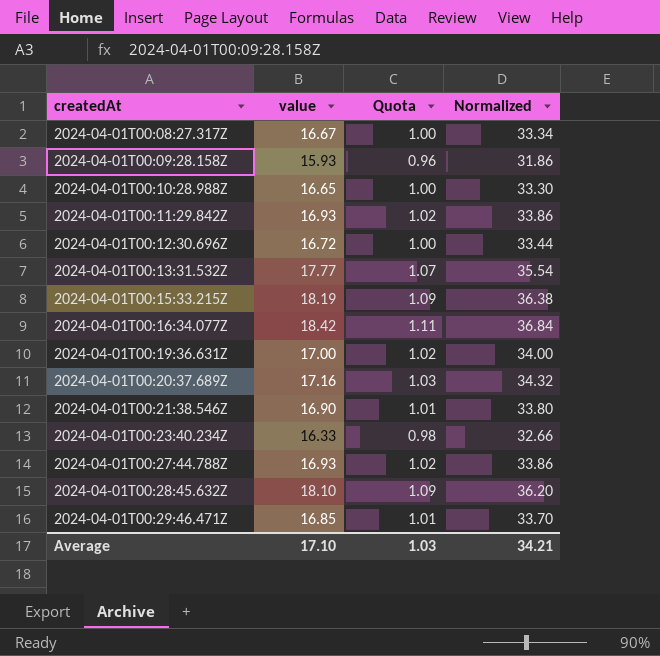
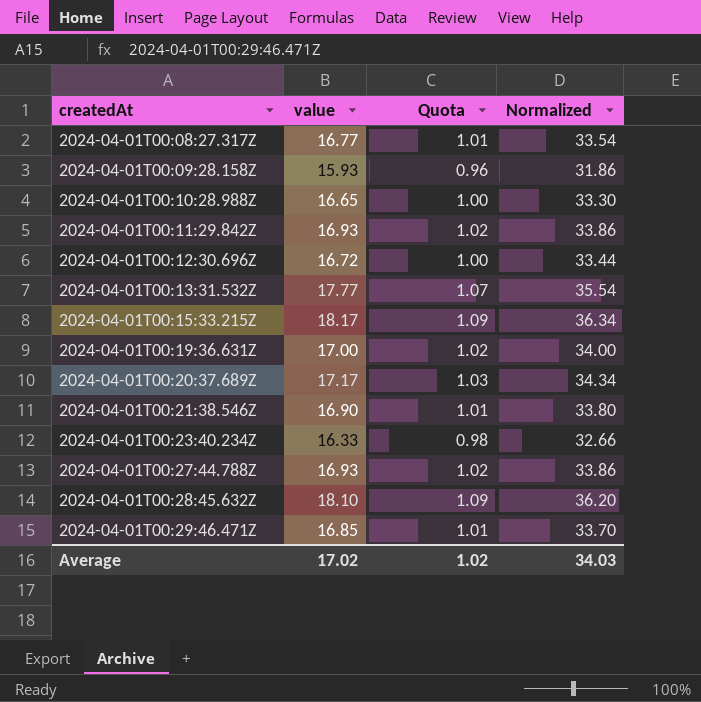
row 2024-04-01T00:16:34.077Z: 18.42 | 1.11 | 36.84 -> none
2024-04-01T00:08:27.317Z | value: 16.67 -> 16.77
2024-04-01T00:08:27.317Z | Quota: 1.00 -> 1.01
2024-04-01T00:08:27.317Z | Normalized: 33.34 -> 33.54
2024-04-01T00:15:33.215Z | value: 18.19 -> 18.17
2024-04-01T00:15:33.215Z | Normalized: 36.38 -> 36.34
2024-04-01T00:20:37.689Z | value: 17.16 -> 17.17
2024-04-01T00:20:37.689Z | Normalized: 34.32 -> 34.34
Average | value: 17.10 -> 17.02
Average | Quota: 1.03 -> 1.02
Average | Normalized: 34.21 -> 34.03

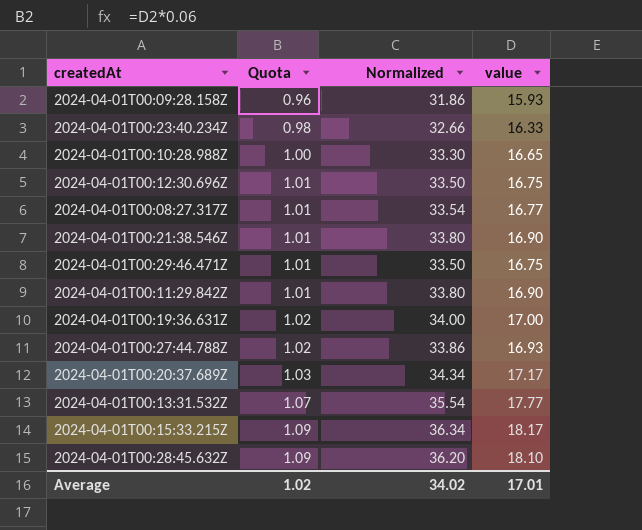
row order: createdAt ascending -> Quota ascending
column value | position: 2 -> 4
2024-04-01T00:12:30.696Z | Quota: 1.00 -> 1.01
2024-04-01T00:12:30.696Z | Normalized: 33.44 -> 33.50
2024-04-01T00:12:30.696Z | value: 16.72 -> 16.75
2024-04-01T00:29:46.471Z | Normalized: 33.70 -> 33.50
2024-04-01T00:29:46.471Z | value: 16.85 -> 16.75
2024-04-01T00:11:29.842Z | Quota: 1.02 -> 1.01
2024-04-01T00:11:29.842Z | Normalized: 33.86 -> 33.80
2024-04-01T00:11:29.842Z | value: 16.93 -> 16.90
Average | Normalized: 34.03 -> 34.02
Average | value: 17.02 -> 17.01

